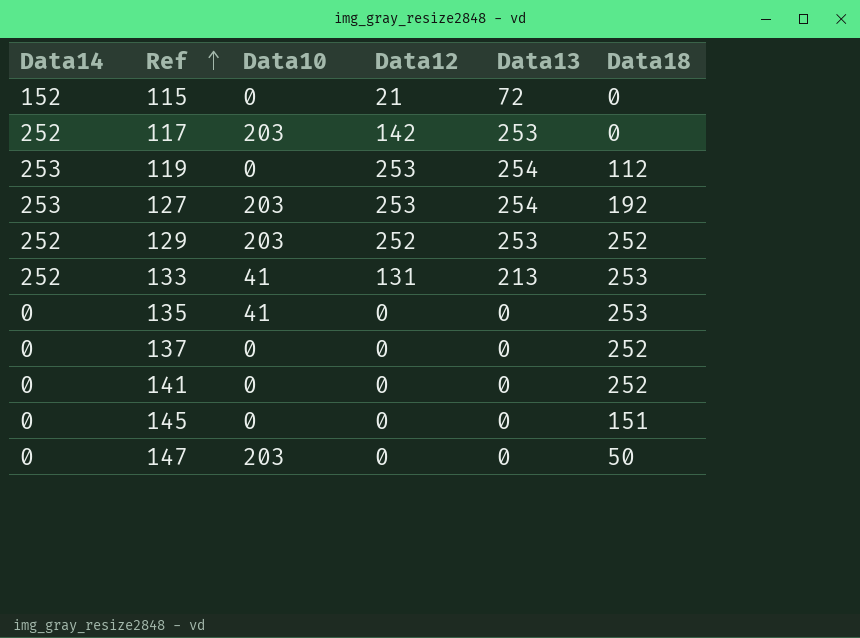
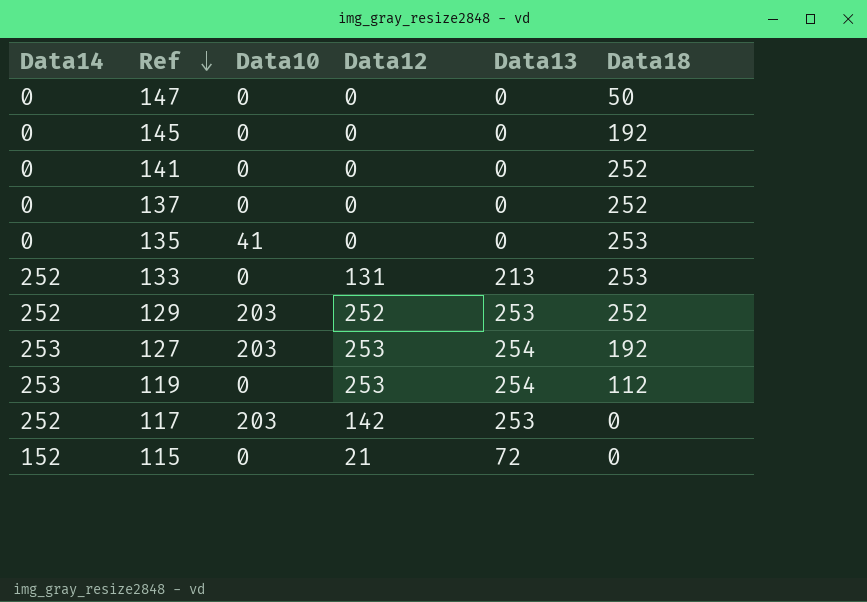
row order: Ref ascending -> Ref descending
147 | Data10: 203 -> 0
145 | Data18: 151 -> 192
133 | Data10: 41 -> 0

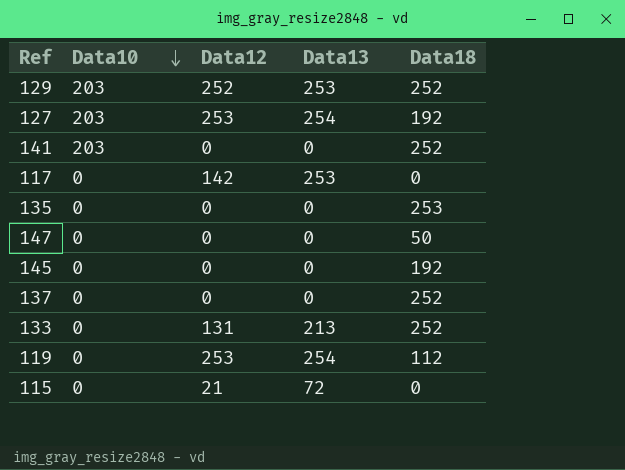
row order: Ref descending -> Data10 descending
column Data14 | position: 1 -> none
141 | Data10: 0 -> 203
117 | Data10: 203 -> 0
135 | Data10: 41 -> 0
133 | Data18: 253 -> 252

